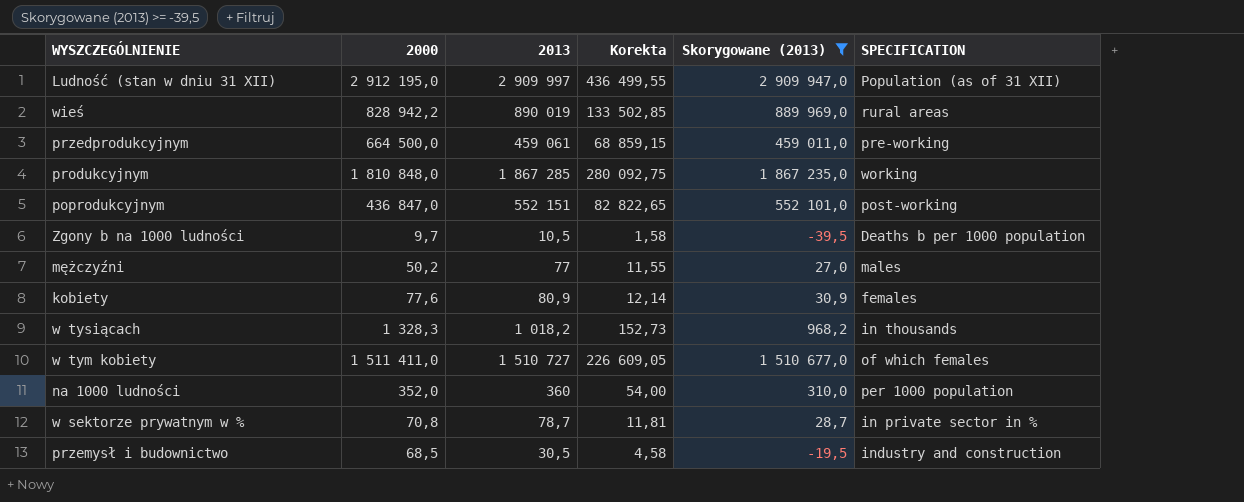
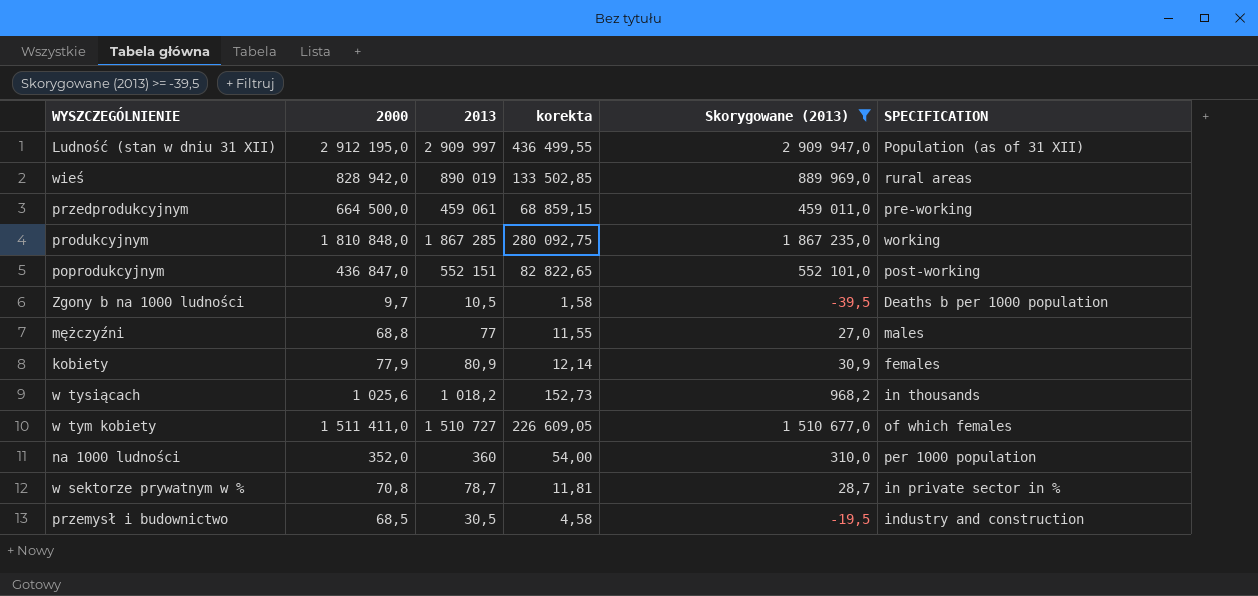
column name: Korekta -> korekta
wieś | 2000: 828 942,2 -> 828 942,0
mężczyźni | 2000: 50,2 -> 68,8
kobiety | 2000: 77,6 -> 77,9
w tysiącach | 2000: 1 328,3 -> 1 025,6

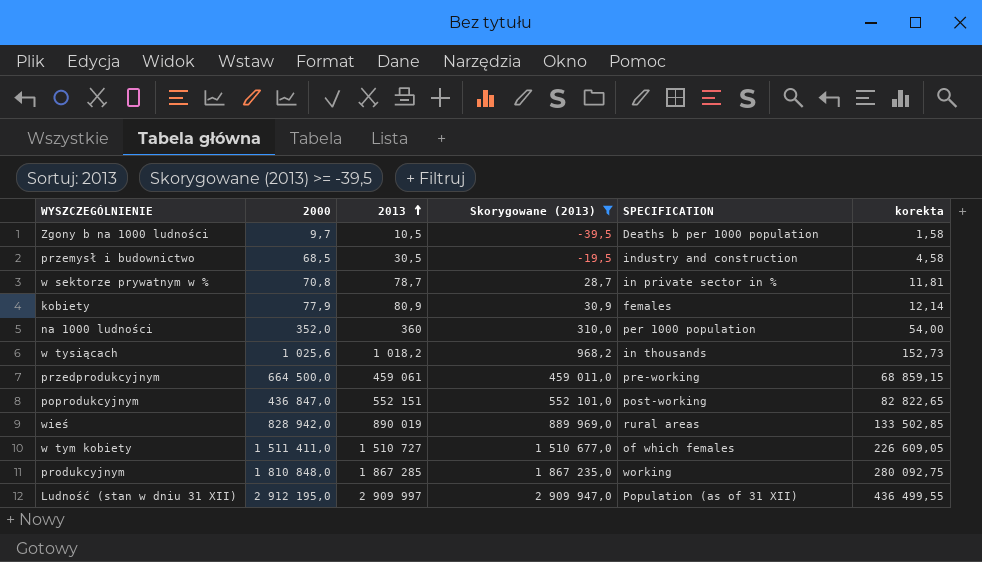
row order: none -> 2013 ascending
column korekta | position: 4 -> 6
row mężczyźni: 68,8 | 77 | 11,55 | 27,0 | males -> none

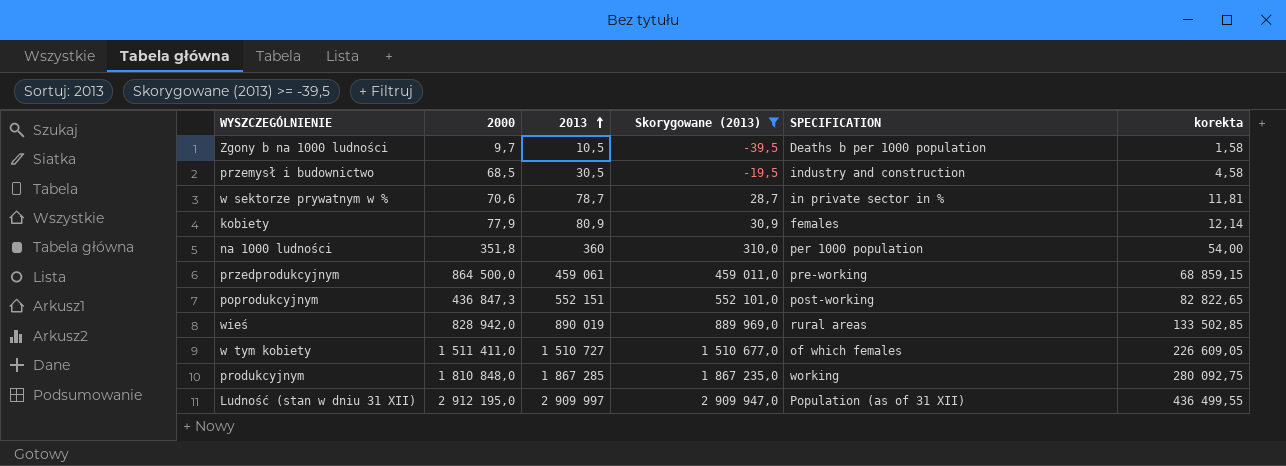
row w tysiącach: 1 025,6 | 1 018,2 | 968,2 | in thousands | 152,73 -> none
w sektorze prywatnym w % | 2000: 70,8 -> 70,6
na 1000 ludności | 2000: 352,0 -> 351,8
przedprodukcyjnym | 2000: 664 500,0 -> 864 500,0
poprodukcyjnym | 2000: 436 847,0 -> 436 847,3

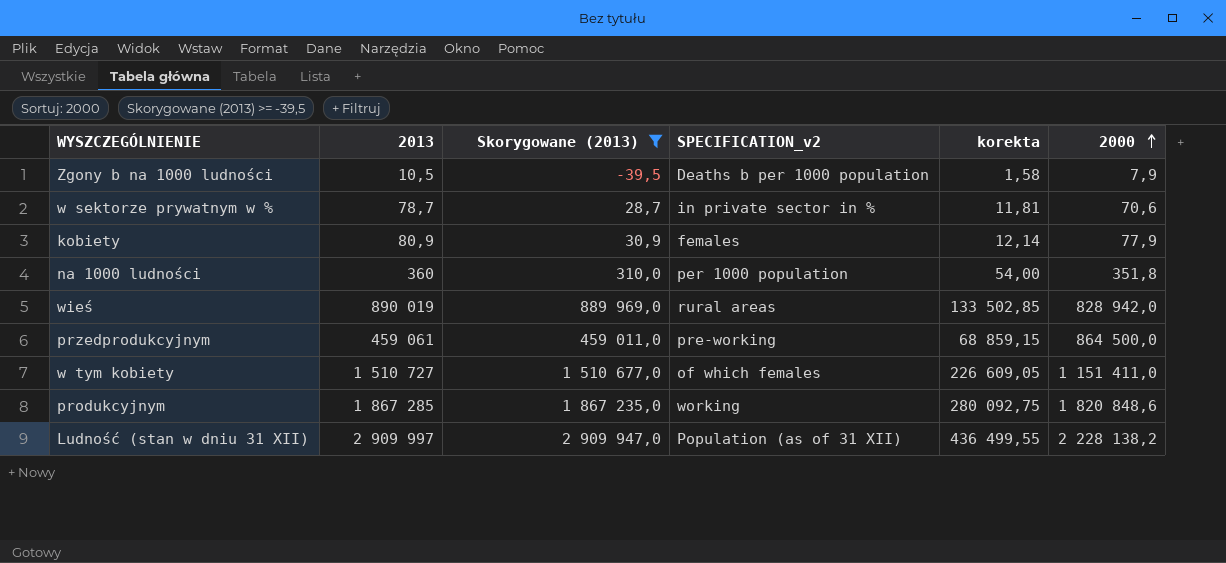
row order: 2013 ascending -> 2000 ascending
column name: SPECIFICATION -> SPECIFICATION_v2
column 2000 | position: 2 -> 6
row przemysł i budownictwo: 68,5 | 30,5 | -19,5 | industry and construction | 4,58 -> none
row poprodukcyjnym: 436 847,3 | 552 151 | 552 101,0 | post-working | 82 822,65 -> none
Zgony b na 1000 ludności | 2000: 9,7 -> 7,9
w tym kobiety | 2000: 1 511 411,0 -> 1 151 411,0
produkcyjnym | 2000: 1 810 848,0 -> 1 820 848,6
Ludność (stan w dniu 31 XII) | 2000: 2 912 195,0 -> 2 228 138,2

